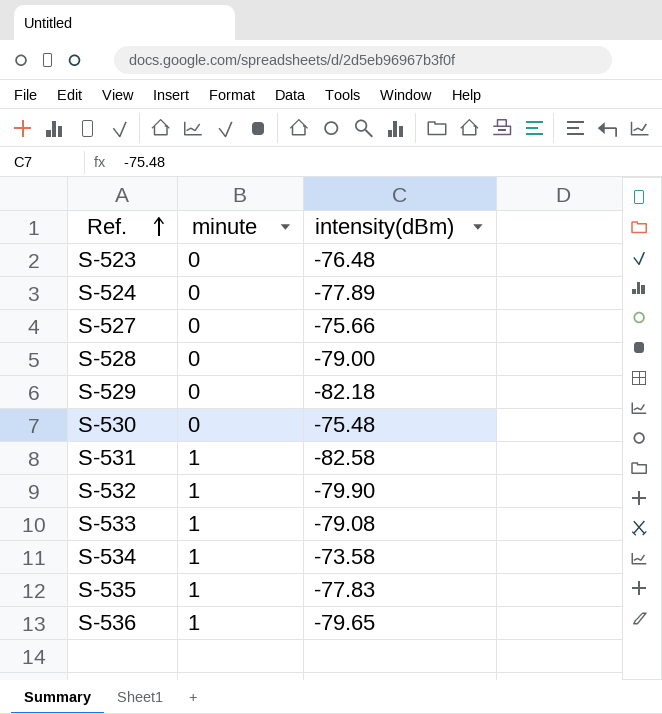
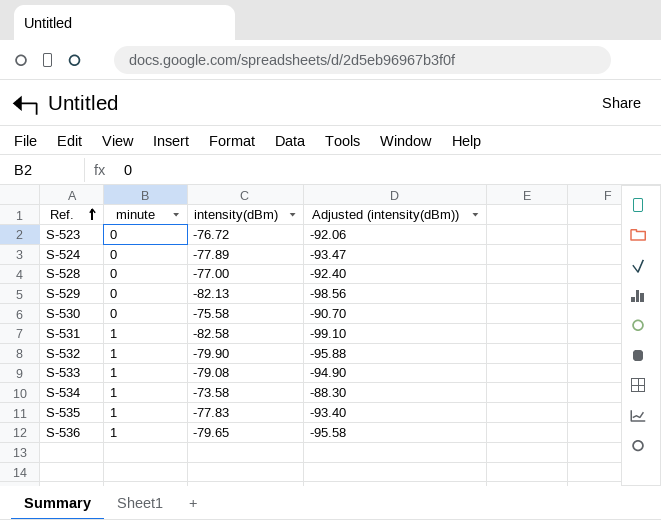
column Adjusted (intensity(dBm)) | formula: none -> [intensity(dBm)] * 1.2
row S-527: 0 | -75.66 -> none
S-523 | intensity(dBm): -76.48 -> -76.72
S-528 | intensity(dBm): -79.00 -> -77.00
S-529 | intensity(dBm): -82.18 -> -82.13
S-530 | intensity(dBm): -75.48 -> -75.58

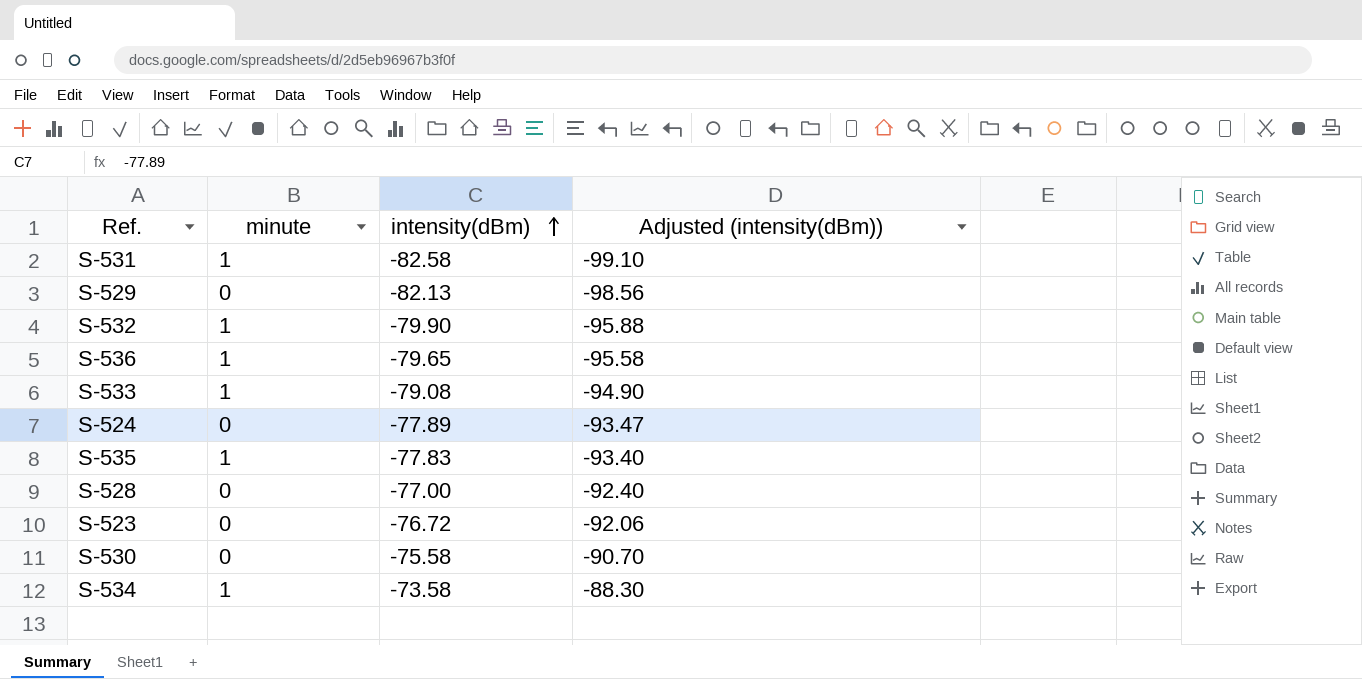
row order: Ref. ascending -> intensity(dBm) ascending

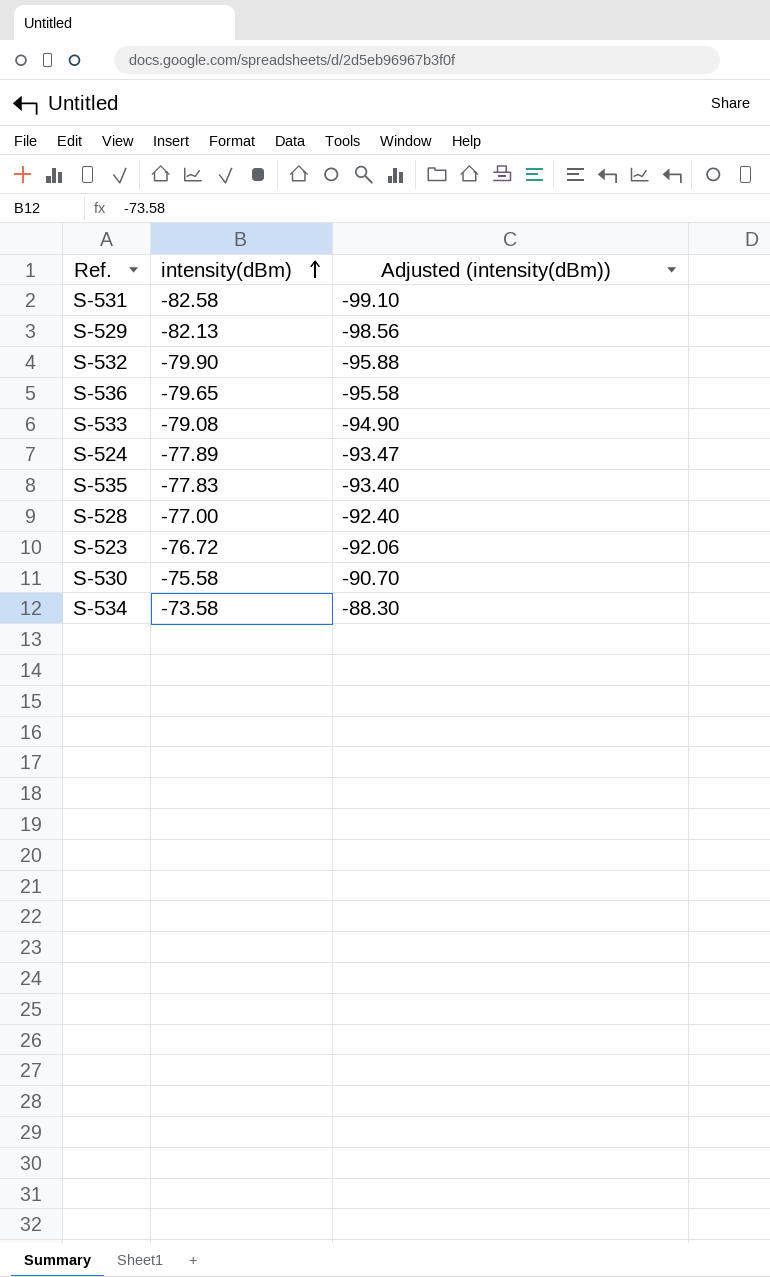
column minute | position: 2 -> none

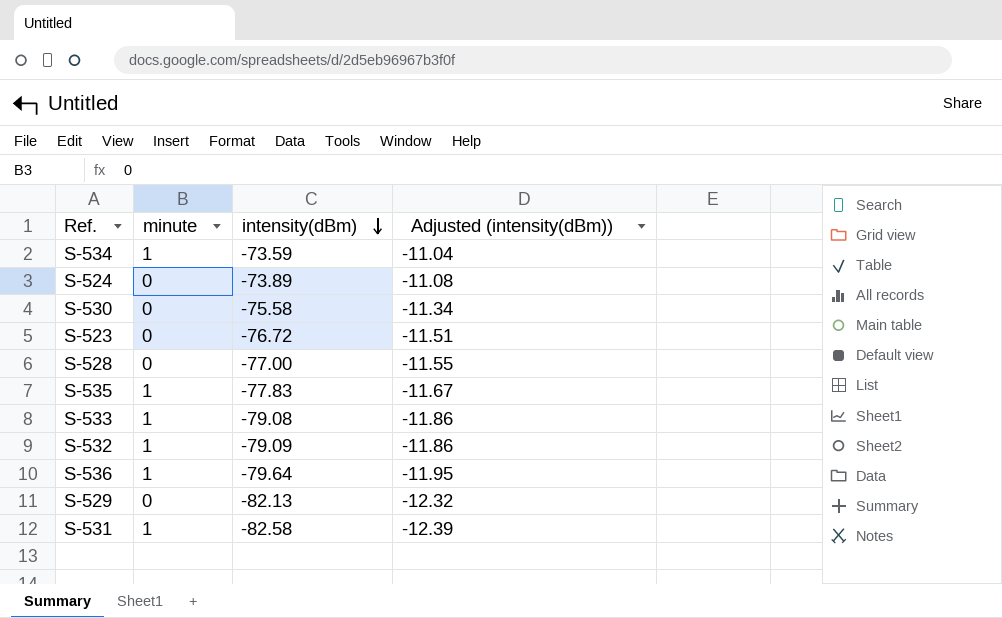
row order: intensity(dBm) ascending -> intensity(dBm) descending
column minute | position: none -> 2
column Adjusted (intensity(dBm)) | formula: [intensity(dBm)] * 1.2 -> [intensity(dBm)] * 0.15
S-534 | intensity(dBm): -73.58 -> -73.59
S-524 | intensity(dBm): -77.89 -> -73.89
S-532 | intensity(dBm): -79.90 -> -79.09
S-536 | intensity(dBm): -79.65 -> -79.64

